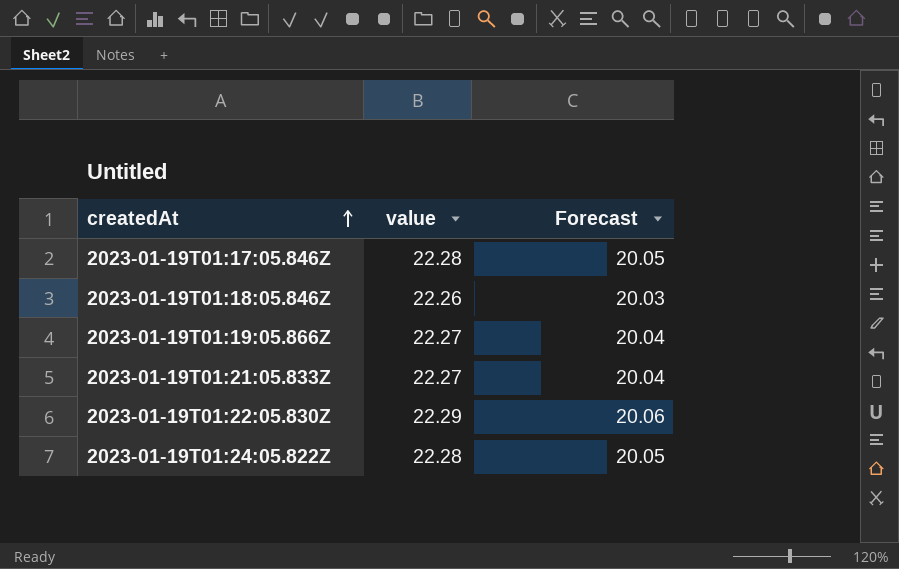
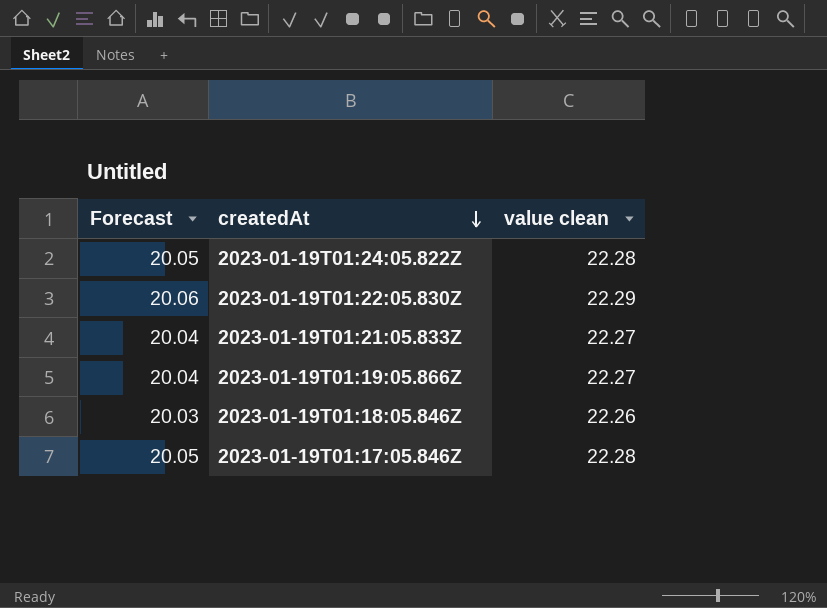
row order: createdAt ascending -> createdAt descending
column Forecast | position: 3 -> 1
column name: value -> value clean

